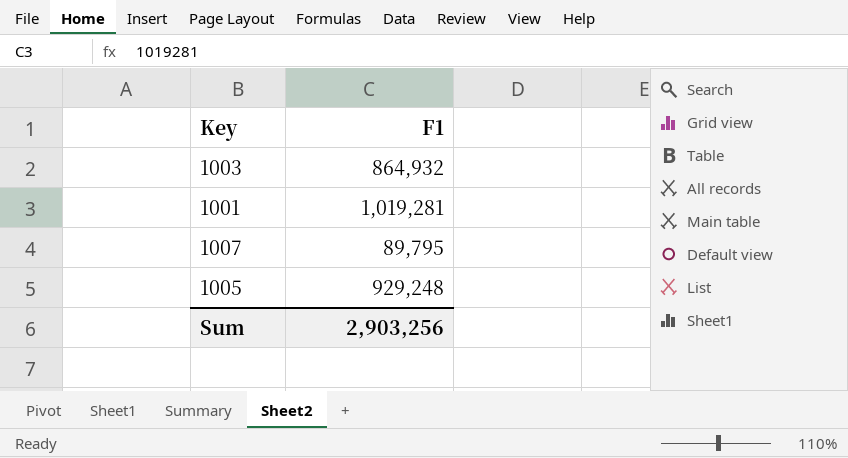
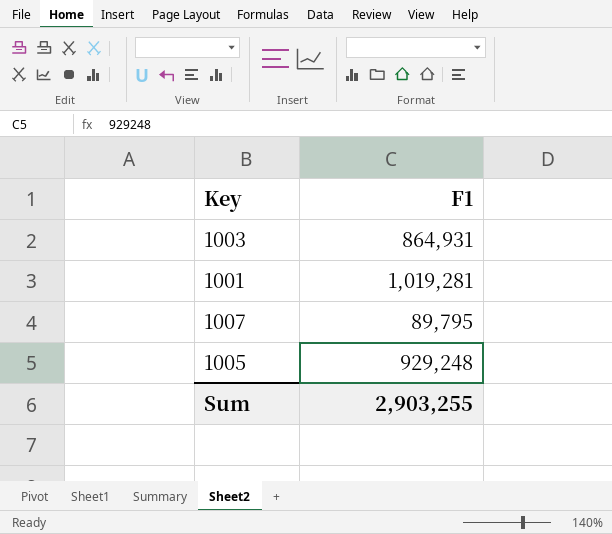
1003 | F1: 864,932 -> 864,931
Sum | F1: 2,903,256 -> 2,903,255

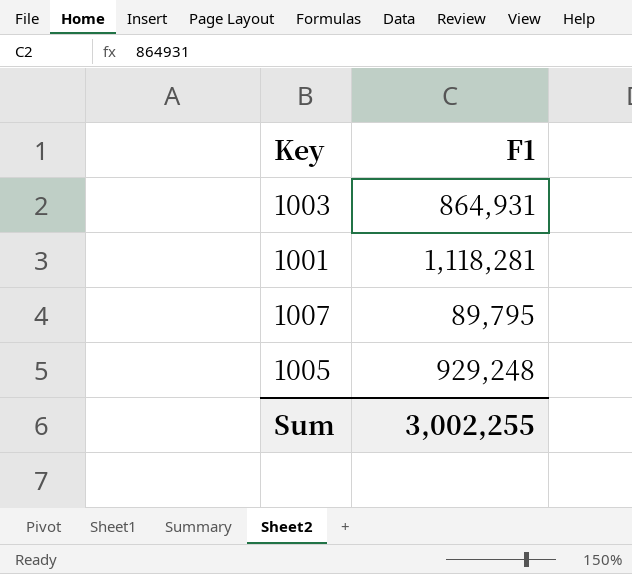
1001 | F1: 1,019,281 -> 1,118,281
Sum | F1: 2,903,255 -> 3,002,255

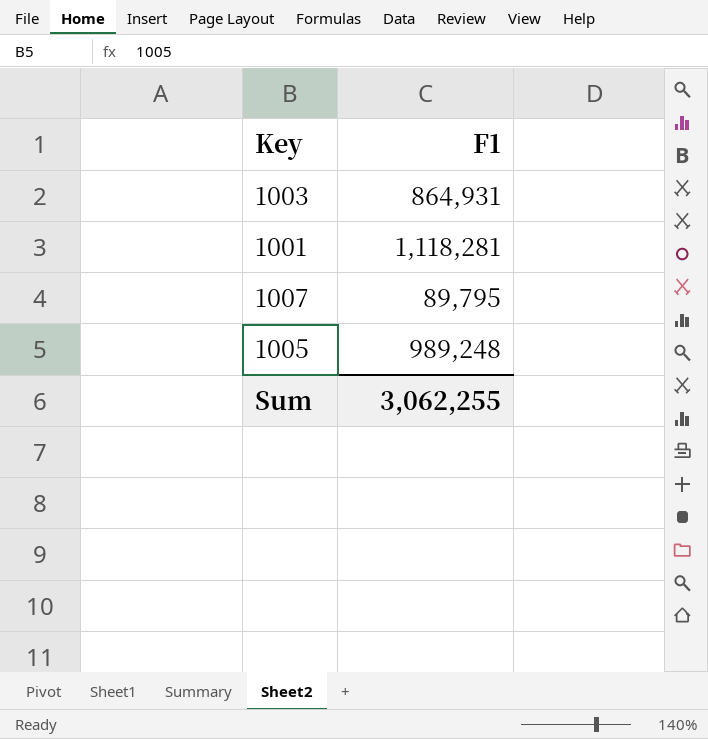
1005 | F1: 929,248 -> 989,248
Sum | F1: 3,002,255 -> 3,062,255

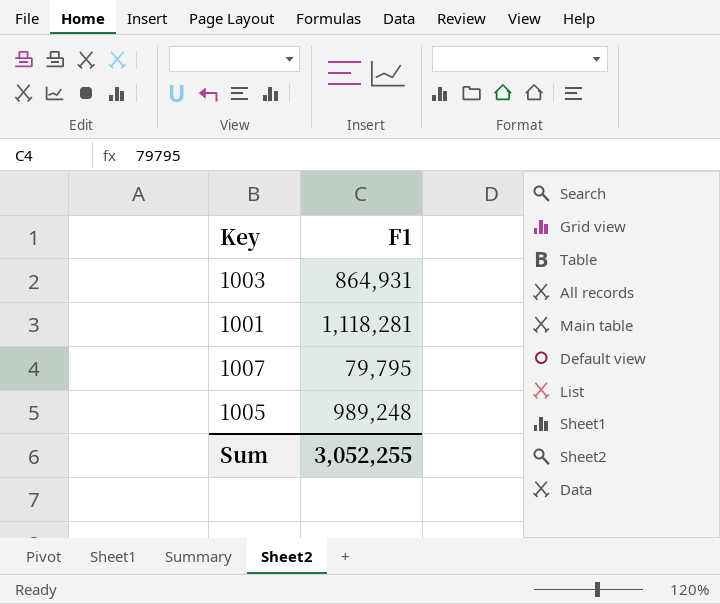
1007 | F1: 89,795 -> 79,795
Sum | F1: 3,062,255 -> 3,052,255

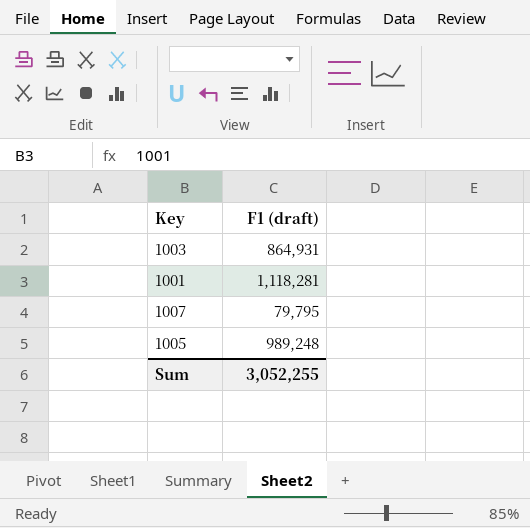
column name: F1 -> F1 (draft)

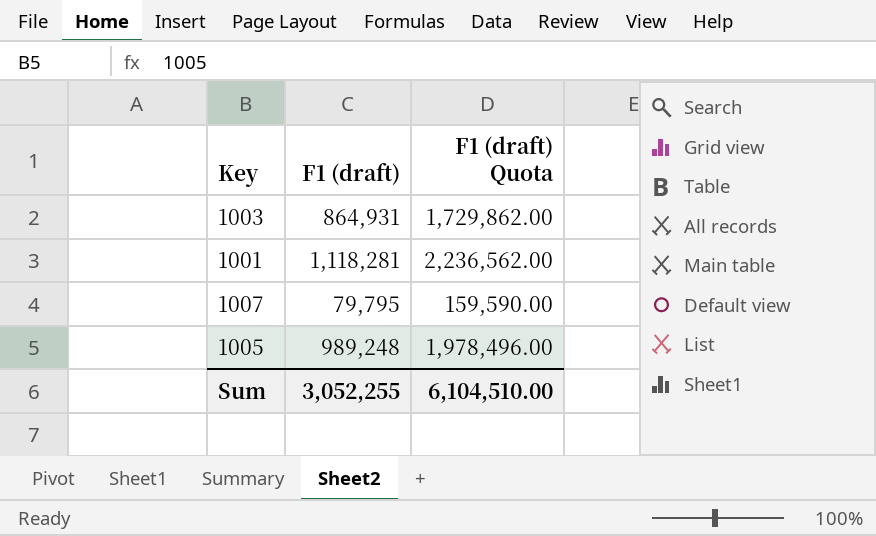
column F1 (draft) Quota | formula: none -> [F1 (draft)] * 2

